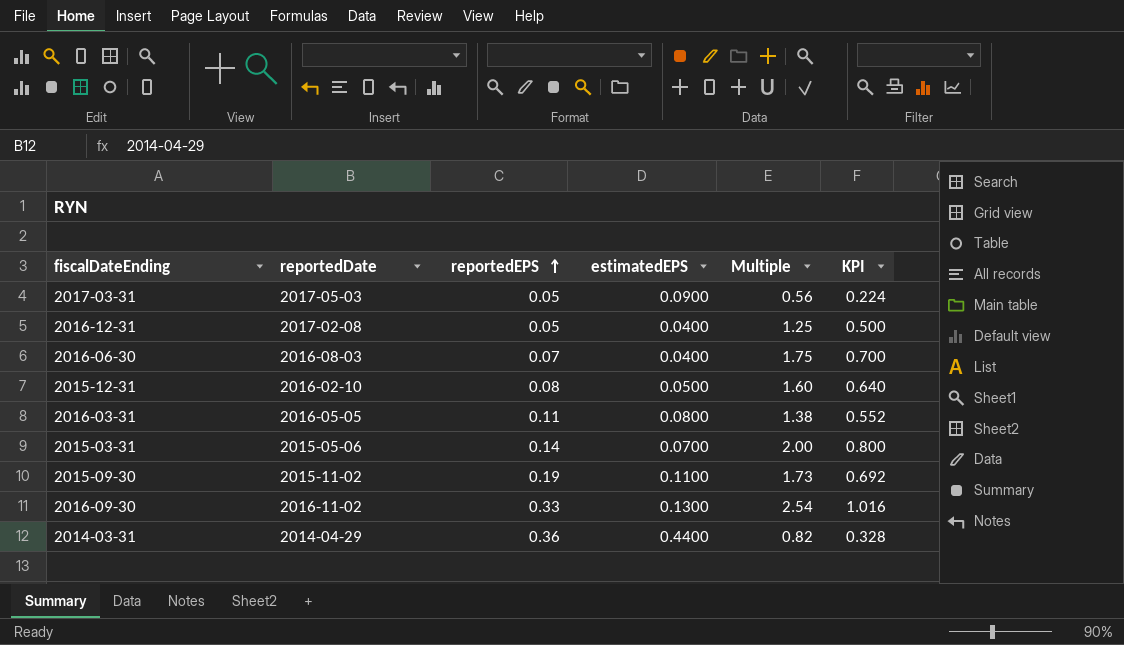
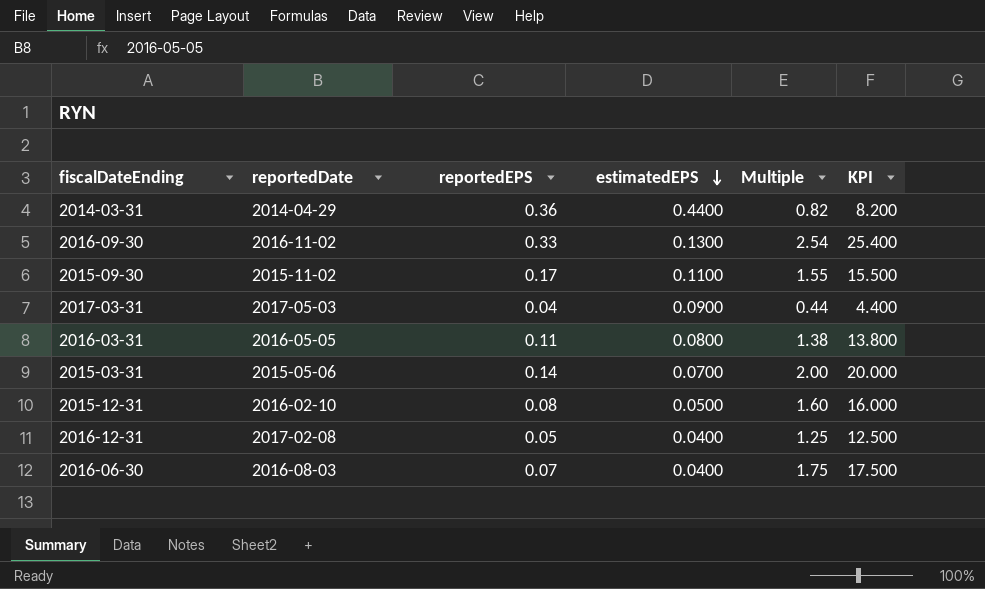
row order: reportedEPS ascending -> estimatedEPS descending
column KPI | formula: [Multiple] * 0.4 -> [Multiple] * 10
2015-09-30 | reportedEPS: 0.19 -> 0.17
2015-09-30 | Multiple: 1.73 -> 1.55
2017-03-31 | reportedEPS: 0.05 -> 0.04
2017-03-31 | Multiple: 0.56 -> 0.44

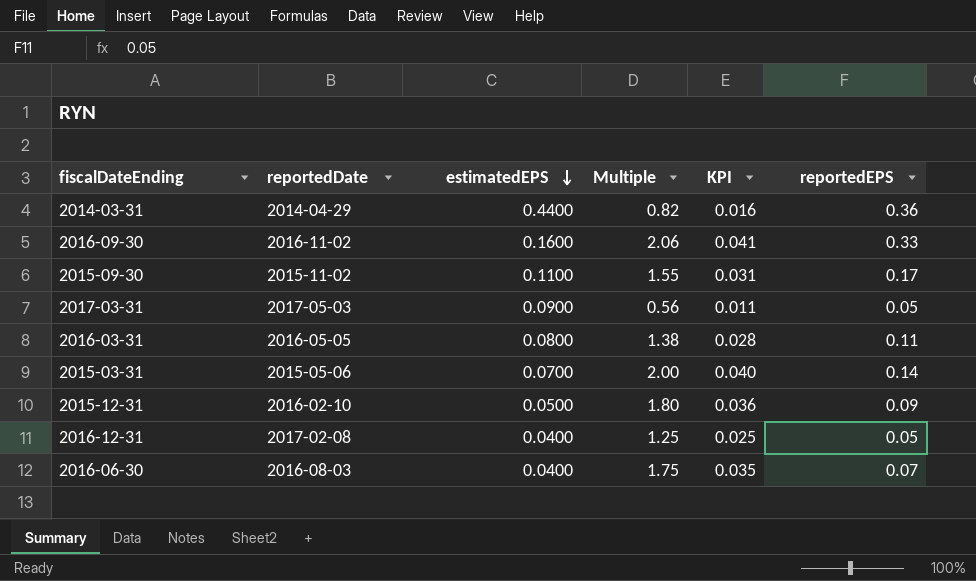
column KPI | formula: [Multiple] * 10 -> [Multiple] * 0.02
column reportedEPS | position: 3 -> 6
2016-09-30 | estimatedEPS: 0.1300 -> 0.1600
2016-09-30 | Multiple: 2.54 -> 2.06
2017-03-31 | Multiple: 0.44 -> 0.56
2017-03-31 | reportedEPS: 0.04 -> 0.05
2015-12-31 | Multiple: 1.60 -> 1.80
2015-12-31 | reportedEPS: 0.08 -> 0.09

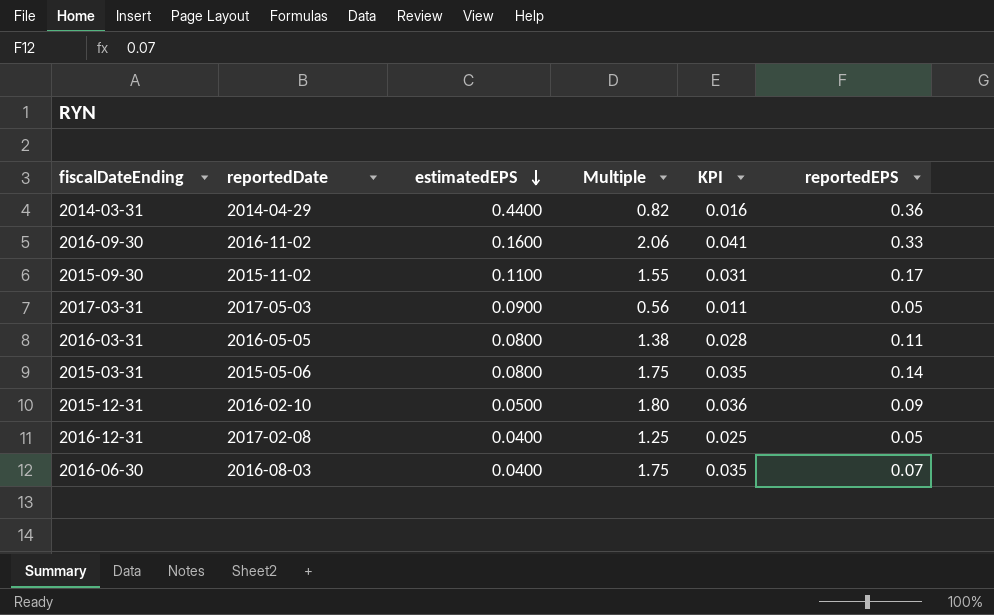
2015-03-31 | estimatedEPS: 0.0700 -> 0.0800
2015-03-31 | Multiple: 2.00 -> 1.75
2015-03-31 | KPI: 0.040 -> 0.035

